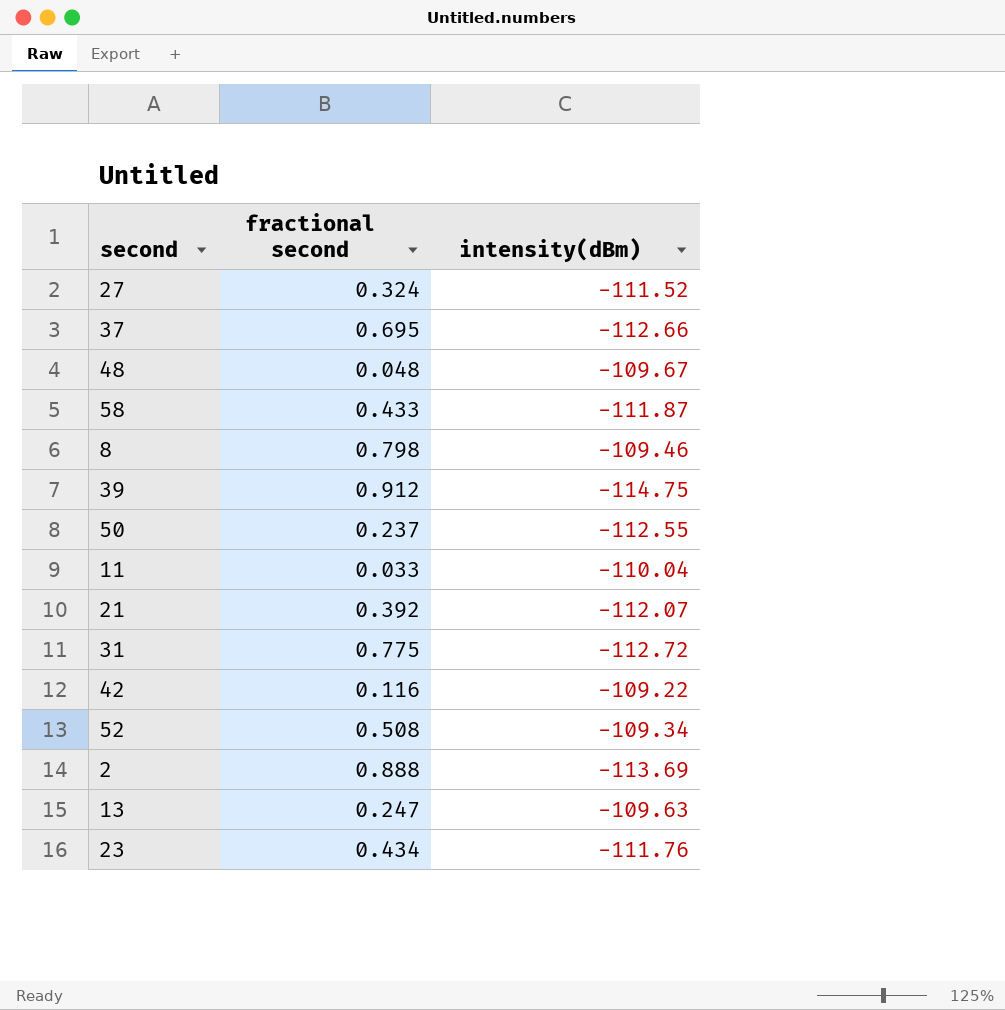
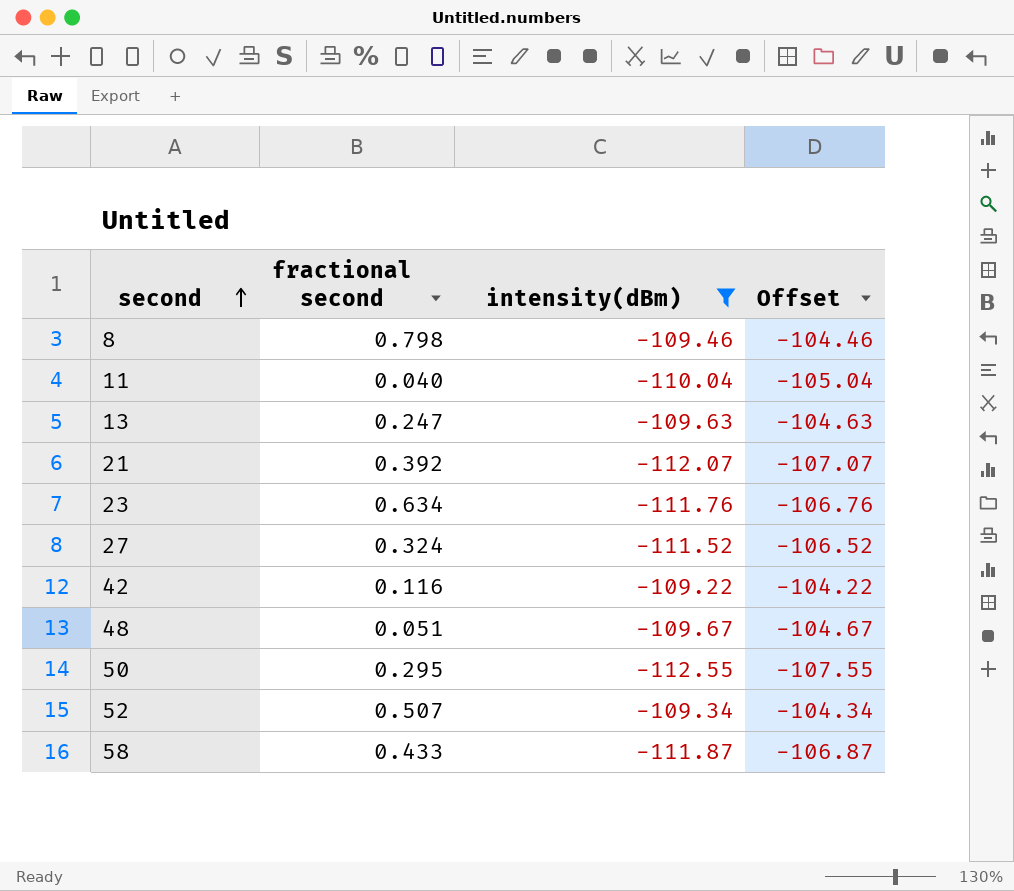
filter: none -> intensity(dBm) >= -112.55
row order: none -> second ascending
column Offset | formula: none -> [intensity(dBm)] + 5
11 | fractional second: 0.033 -> 0.040
23 | fractional second: 0.434 -> 0.634
48 | fractional second: 0.048 -> 0.051
50 | fractional second: 0.237 -> 0.295
52 | fractional second: 0.508 -> 0.507

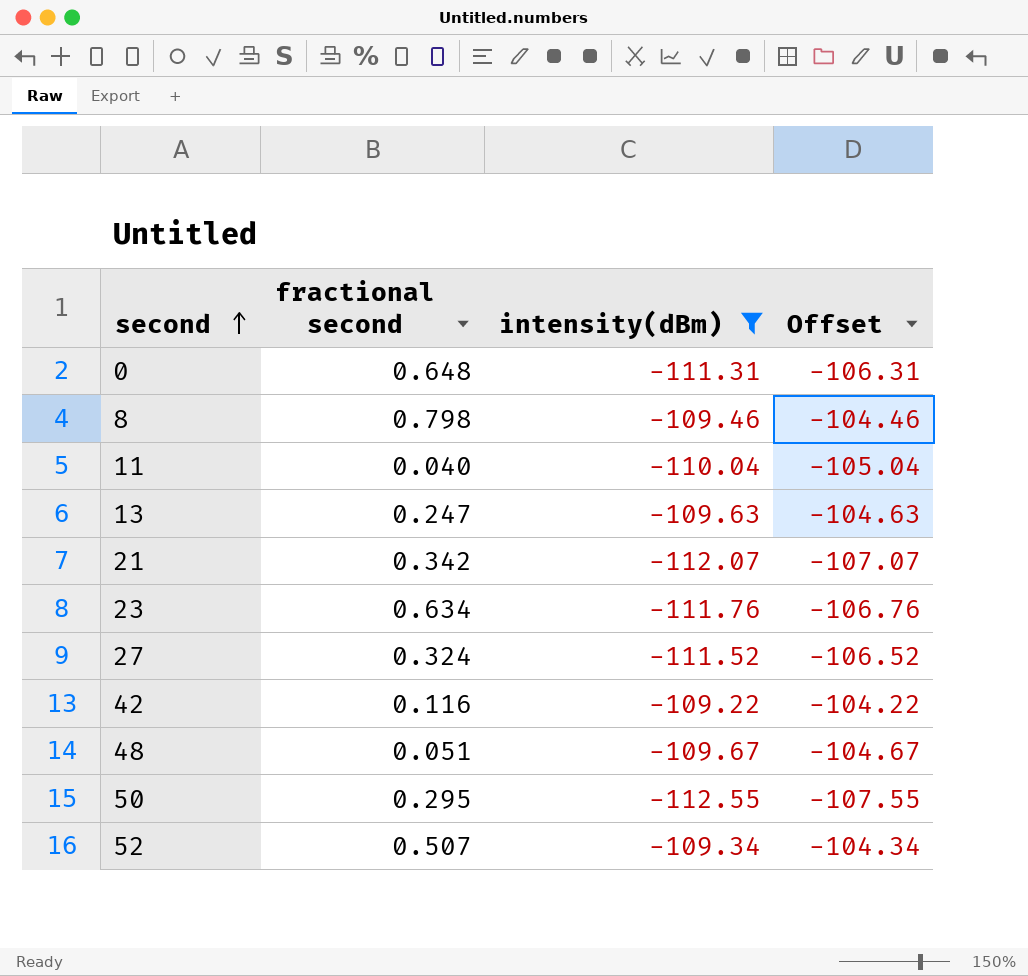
row 58: 0.433 | -111.87 | -106.87 -> none
row 0: none -> 0.648 | -111.31 | -106.31
21 | fractional second: 0.392 -> 0.342

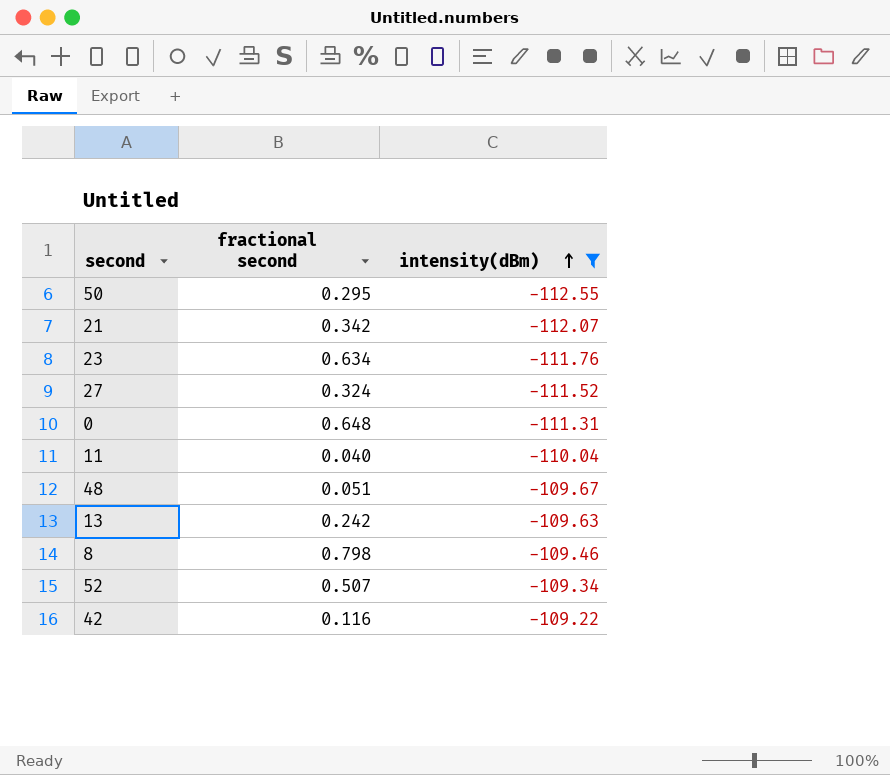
row order: second ascending -> intensity(dBm) ascending
column Offset | formula: [intensity(dBm)] + 5 -> none
13 | fractional second: 0.247 -> 0.242

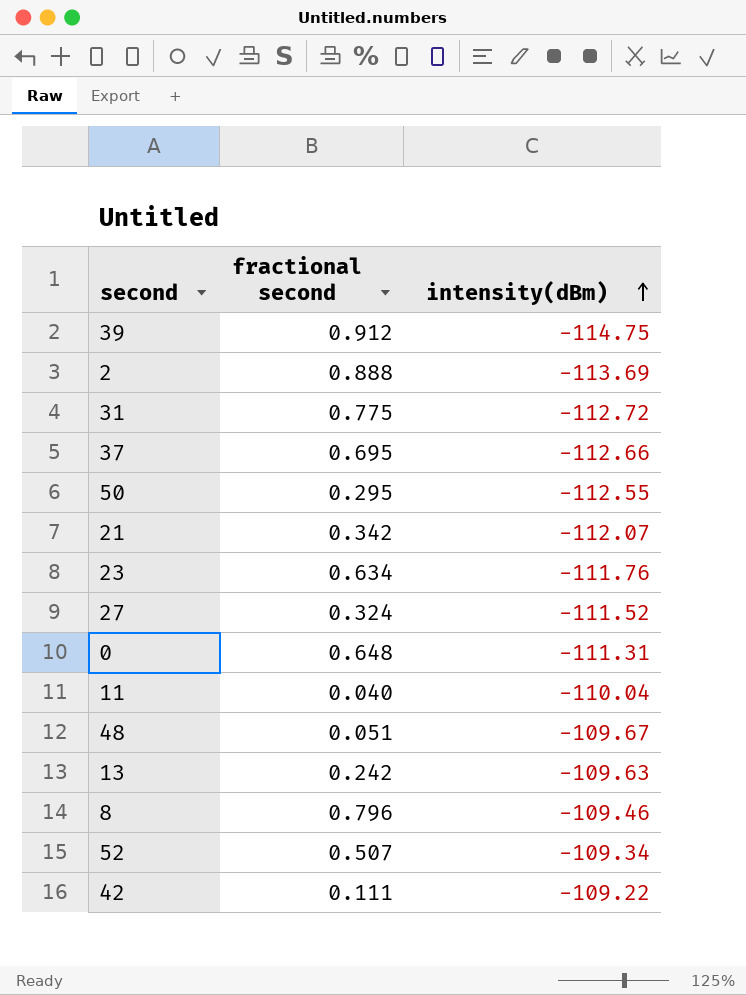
filter: intensity(dBm) >= -112.55 -> none
8 | fractional second: 0.798 -> 0.796
42 | fractional second: 0.116 -> 0.111

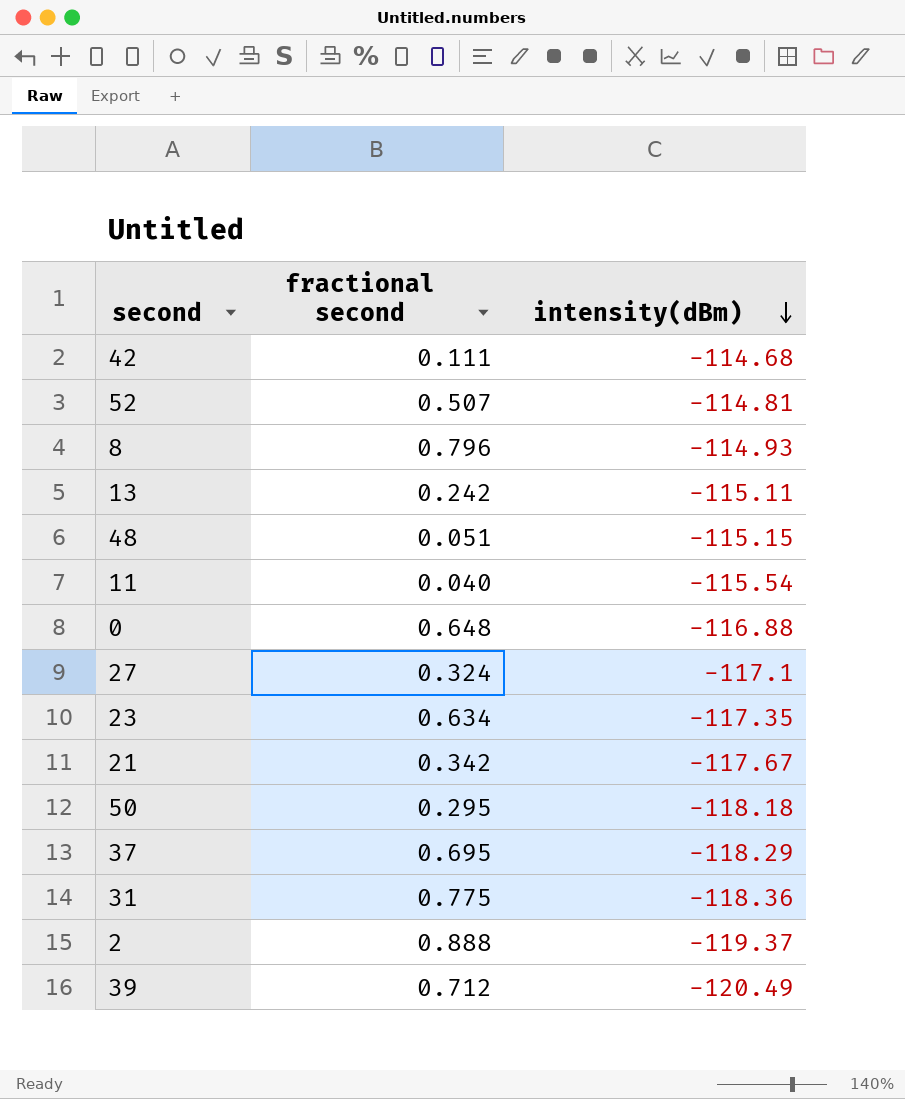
row order: intensity(dBm) ascending -> intensity(dBm) descending
42 | intensity(dBm): -109.22 -> -114.68
52 | intensity(dBm): -109.34 -> -114.81
8 | intensity(dBm): -109.46 -> -114.93
13 | intensity(dBm): -109.63 -> -115.11
48 | intensity(dBm): -109.67 -> -115.15
11 | intensity(dBm): -110.04 -> -115.54
0 | intensity(dBm): -111.31 -> -116.88
27 | intensity(dBm): -111.52 -> -117.1
23 | intensity(dBm): -111.76 -> -117.35
21 | intensity(dBm): -112.07 -> -117.67
50 | intensity(dBm): -112.55 -> -118.18
37 | intensity(dBm): -112.66 -> -118.29
31 | intensity(dBm): -112.72 -> -118.36
2 | intensity(dBm): -113.69 -> -119.37
39 | fractional second: 0.912 -> 0.712
39 | intensity(dBm): -114.75 -> -120.49

